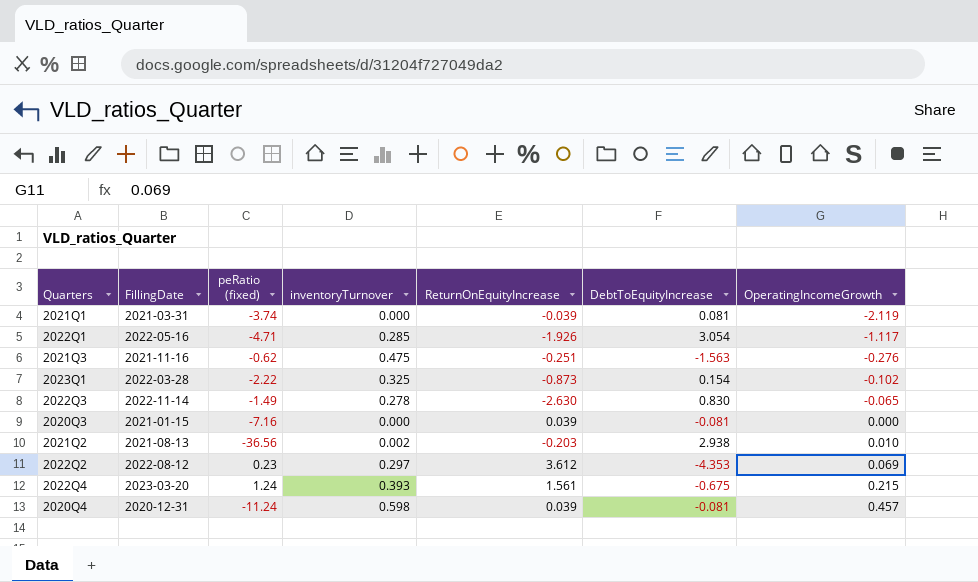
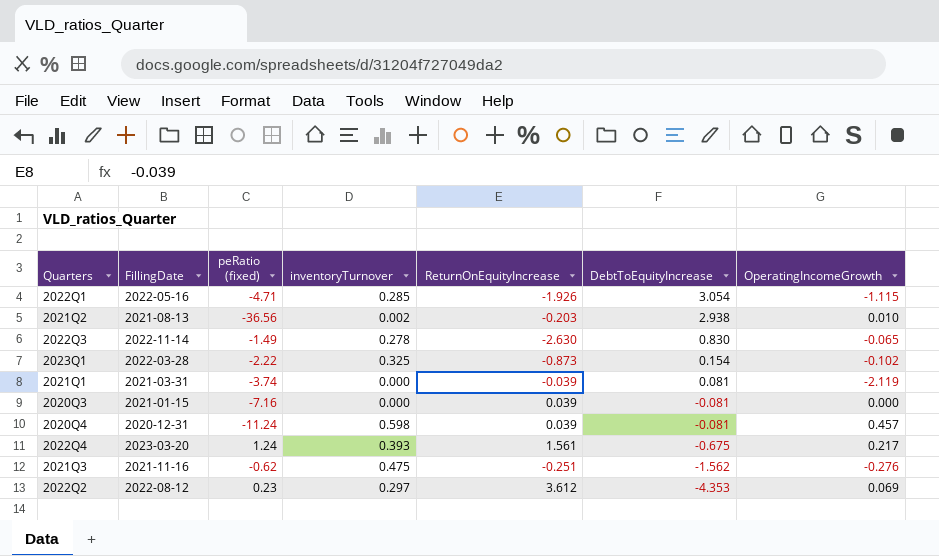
row order: OperatingIncomeGrowth ascending -> DebtToEquityIncrease descending
2022Q1 | OperatingIncomeGrowth: -1.117 -> -1.115
2022Q4 | OperatingIncomeGrowth: 0.215 -> 0.217
2021Q3 | DebtToEquityIncrease: -1.563 -> -1.562

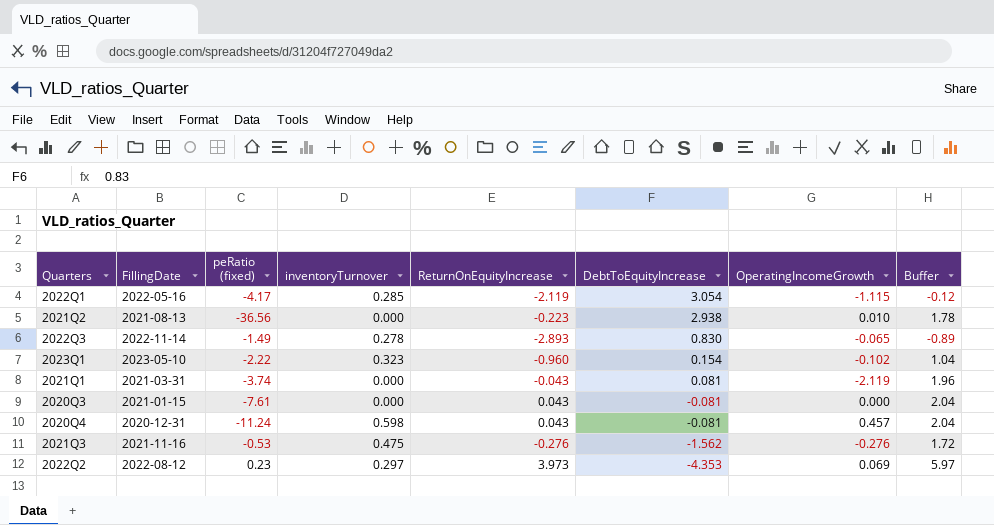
column Buffer | formula: none -> [ReturnOnEquityIncrease] + 2
row 2022Q4: 2023-03-20 | 1.24 | 0.393 | 1.561 | -0.675 | 0.217 -> none
2022Q1 | peRatio (fixed): -4.71 -> -4.17
2022Q1 | ReturnOnEquityIncrease: -1.926 -> -2.119
2021Q2 | inventoryTurnover: 0.002 -> 0.000
2021Q2 | ReturnOnEquityIncrease: -0.203 -> -0.223
2022Q3 | ReturnOnEquityIncrease: -2.630 -> -2.893
2023Q1 | FillingDate: 2022-03-28 -> 2023-05-10
2023Q1 | inventoryTurnover: 0.325 -> 0.323
2023Q1 | ReturnOnEquityIncrease: -0.873 -> -0.960
2021Q1 | ReturnOnEquityIncrease: -0.039 -> -0.043
2020Q3 | peRatio (fixed): -7.16 -> -7.61
2020Q3 | ReturnOnEquityIncrease: 0.039 -> 0.043
2020Q4 | ReturnOnEquityIncrease: 0.039 -> 0.043
2021Q3 | peRatio (fixed): -0.62 -> -0.53
2021Q3 | ReturnOnEquityIncrease: -0.251 -> -0.276
2022Q2 | ReturnOnEquityIncrease: 3.612 -> 3.973

